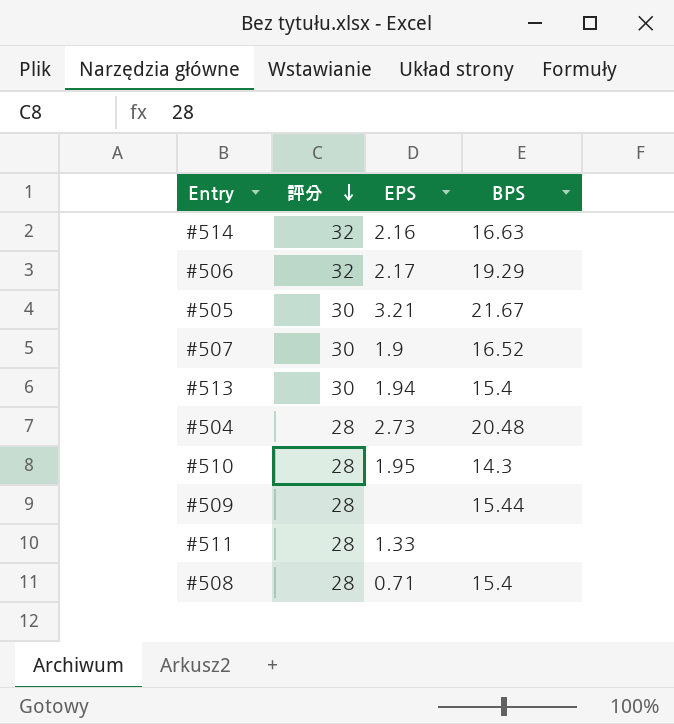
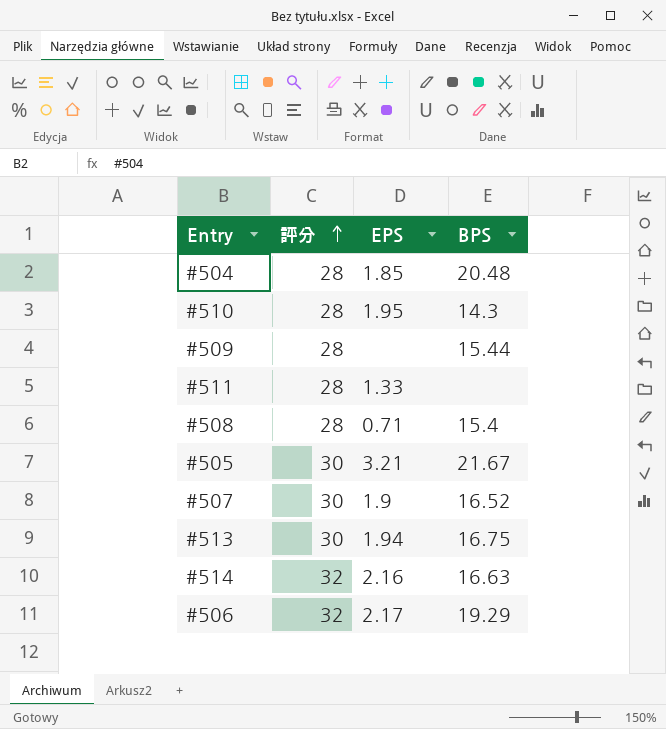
row order: 評分 descending -> 評分 ascending
#504 | EPS: 2.73 -> 1.85
#513 | BPS: 15.4 -> 16.75

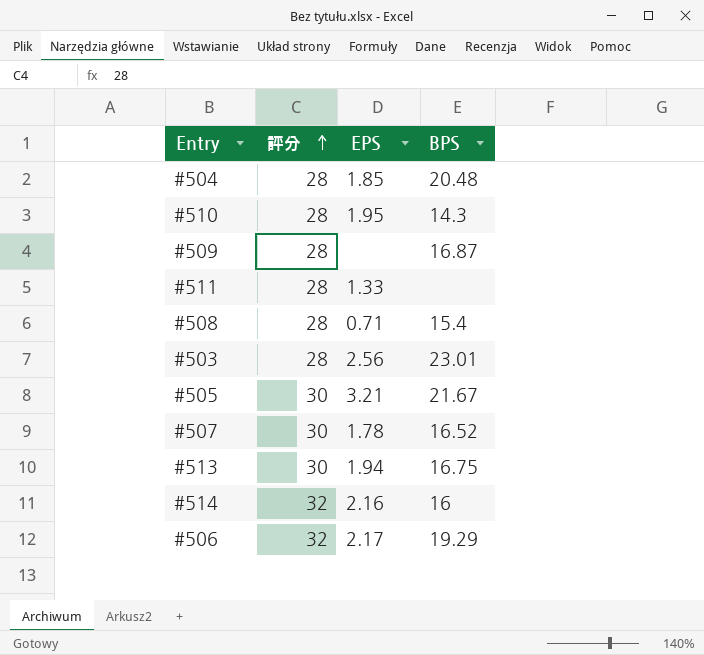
#509 | BPS: 15.44 -> 16.87
row #503: none -> 28 | 2.56 | 23.01
#507 | EPS: 1.9 -> 1.78
#514 | BPS: 16.63 -> 16

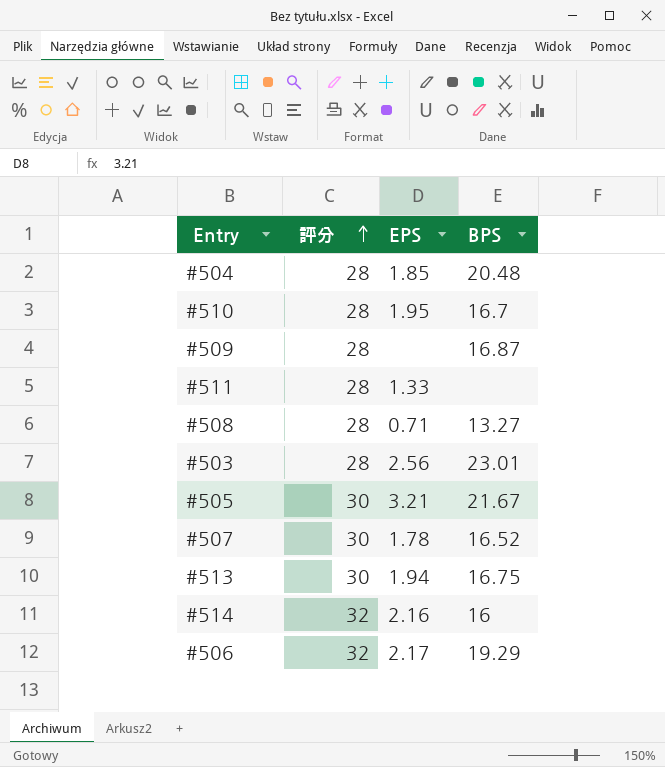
#510 | BPS: 14.3 -> 16.7
#508 | BPS: 15.4 -> 13.27

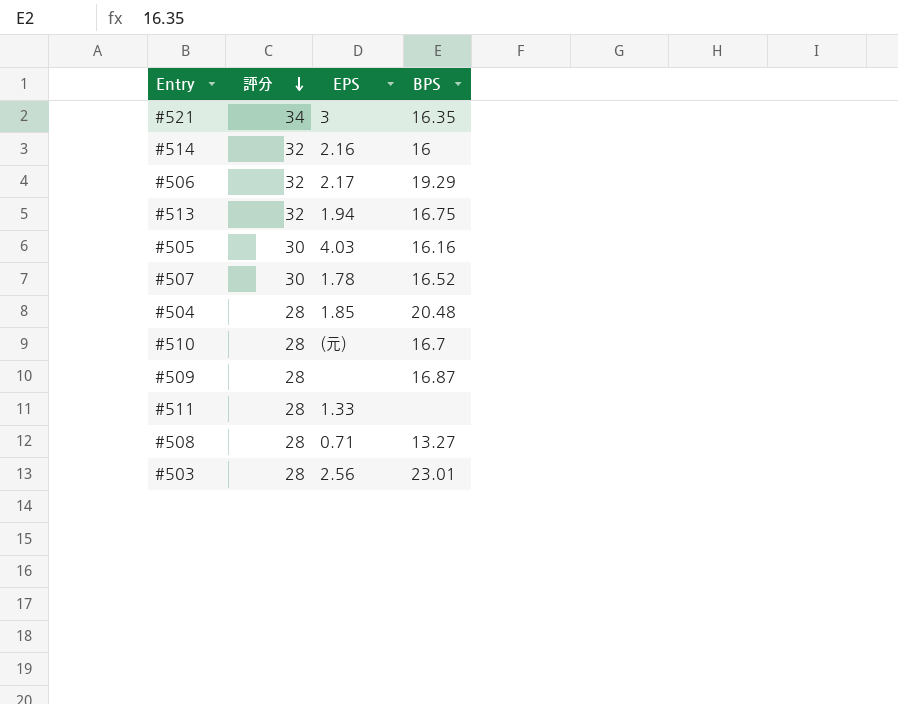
row order: 評分 ascending -> 評分 descending
row #521: none -> 34 | 3 | 16.35
#513 | 評分: 30 -> 32
#505 | EPS: 3.21 -> 4.03
#505 | BPS: 21.67 -> 16.16
#510 | EPS: 1.95 -> (元)

